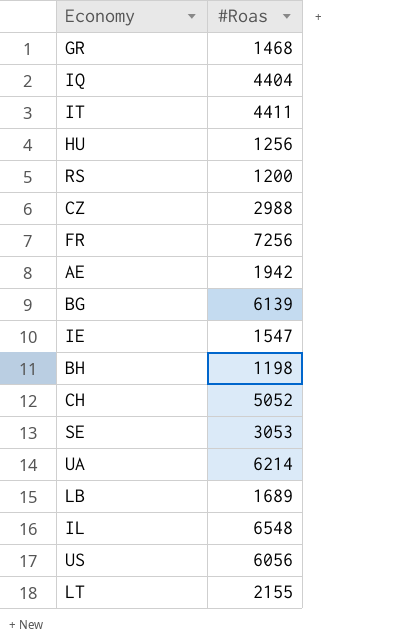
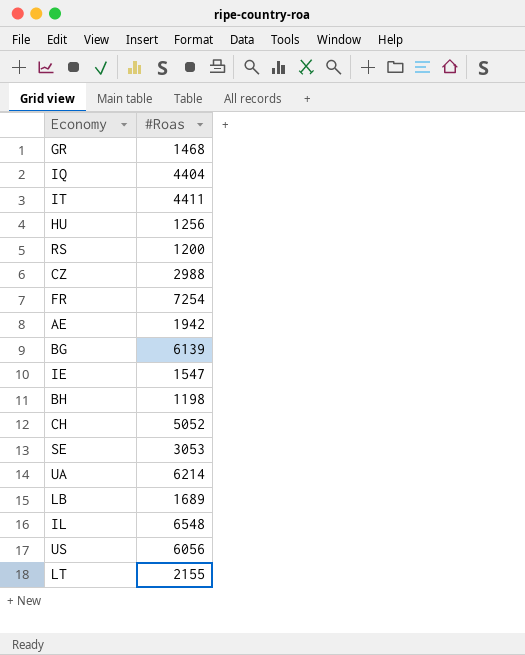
FR | #Roas: 7256 -> 7254

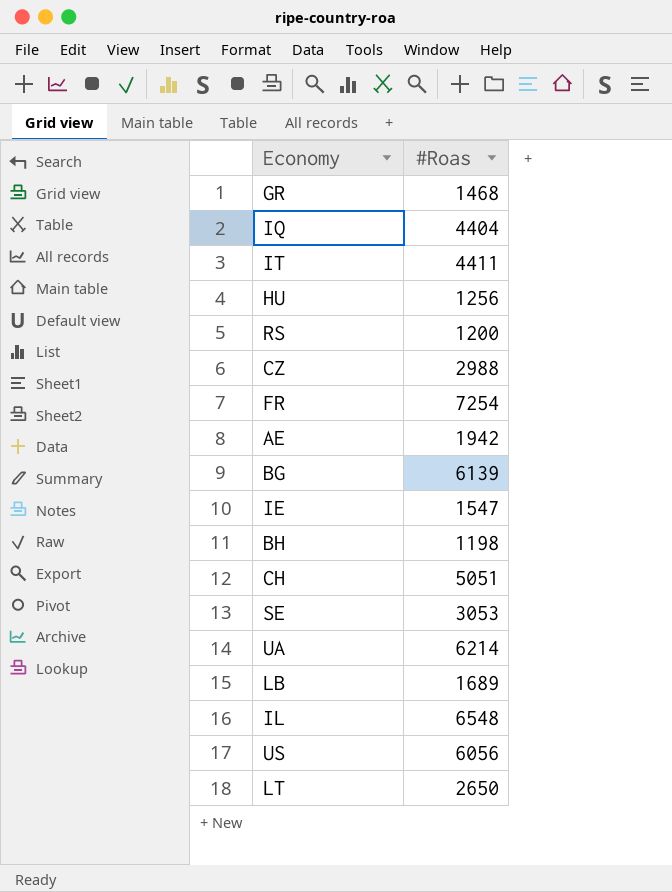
CH | #Roas: 5052 -> 5051
LT | #Roas: 2155 -> 2650

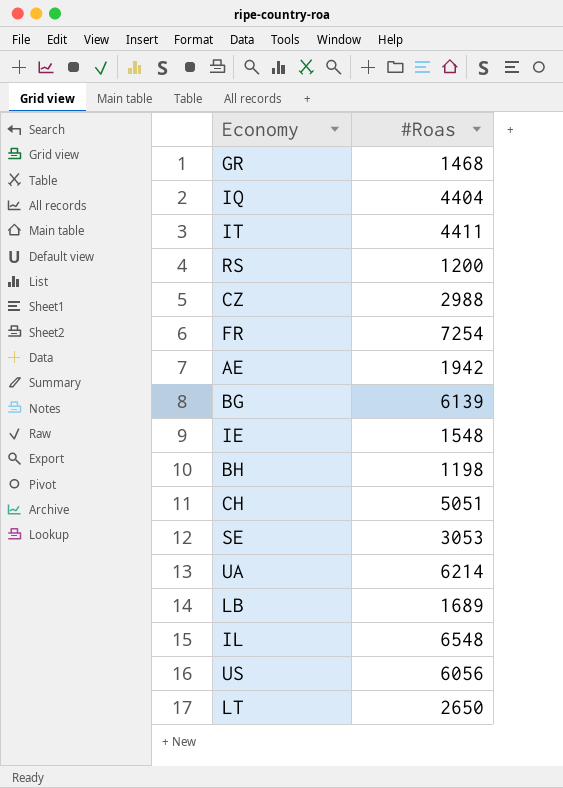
row HU: 1256 -> none
IE | #Roas: 1547 -> 1548

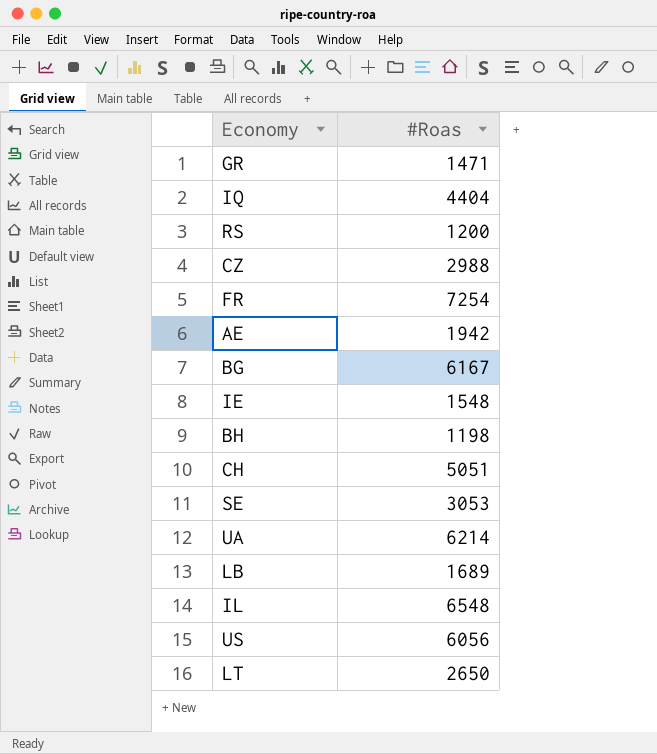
row IT: 4411 -> none
GR | #Roas: 1468 -> 1471
BG | #Roas: 6139 -> 6167

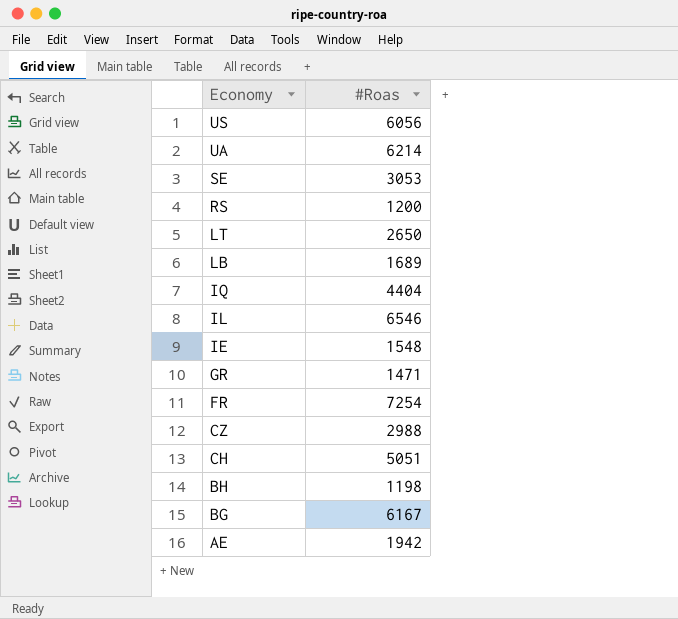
row order: none -> Economy descending
IL | #Roas: 6548 -> 6546

